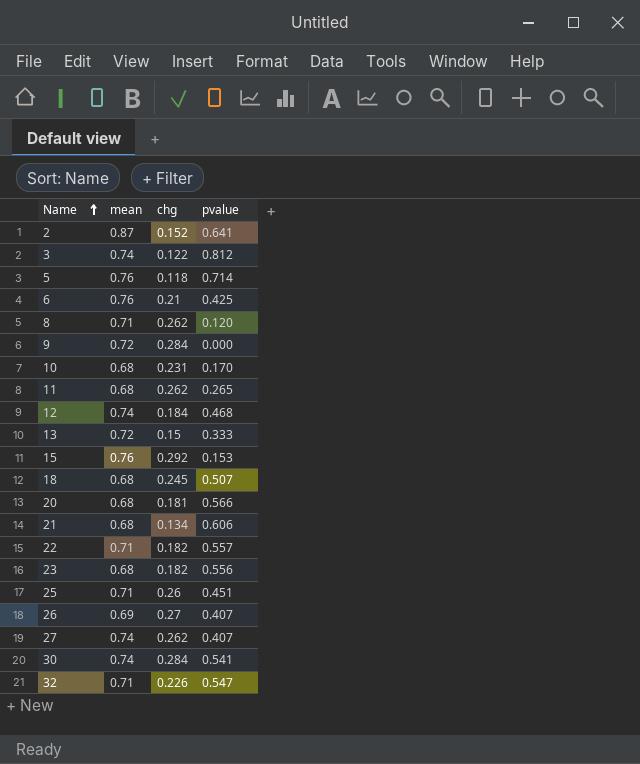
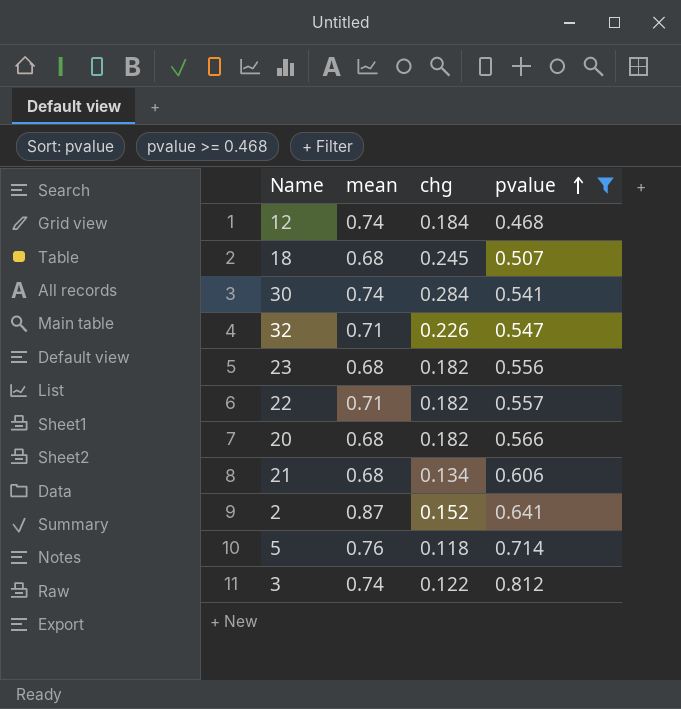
filter: none -> pvalue >= 0.468
row order: Name ascending -> pvalue ascending
20 | chg: 0.181 -> 0.182

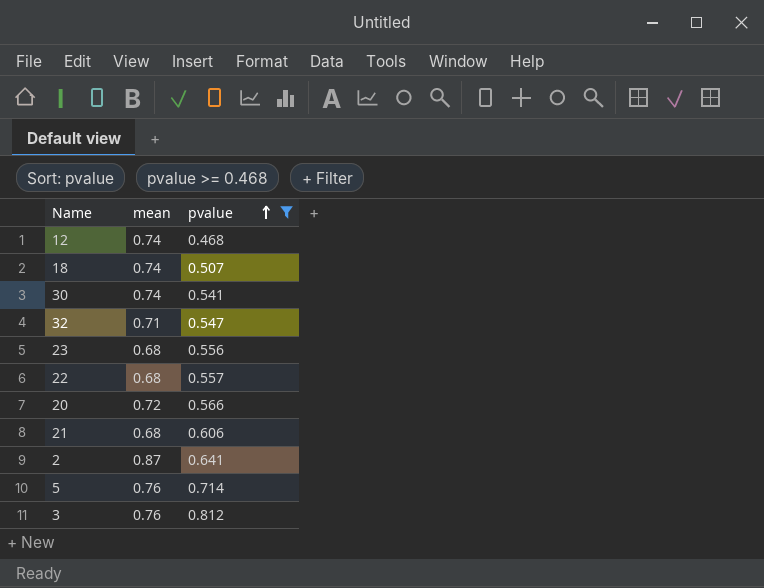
column chg | position: 3 -> none
18 | mean: 0.68 -> 0.74
22 | mean: 0.71 -> 0.68
20 | mean: 0.68 -> 0.72
3 | mean: 0.74 -> 0.76

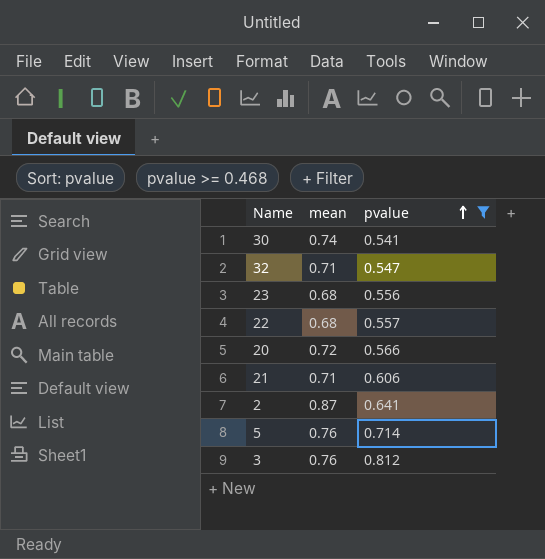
row 12: 0.74 | 0.468 -> none
row 18: 0.74 | 0.507 -> none
21 | mean: 0.68 -> 0.71

